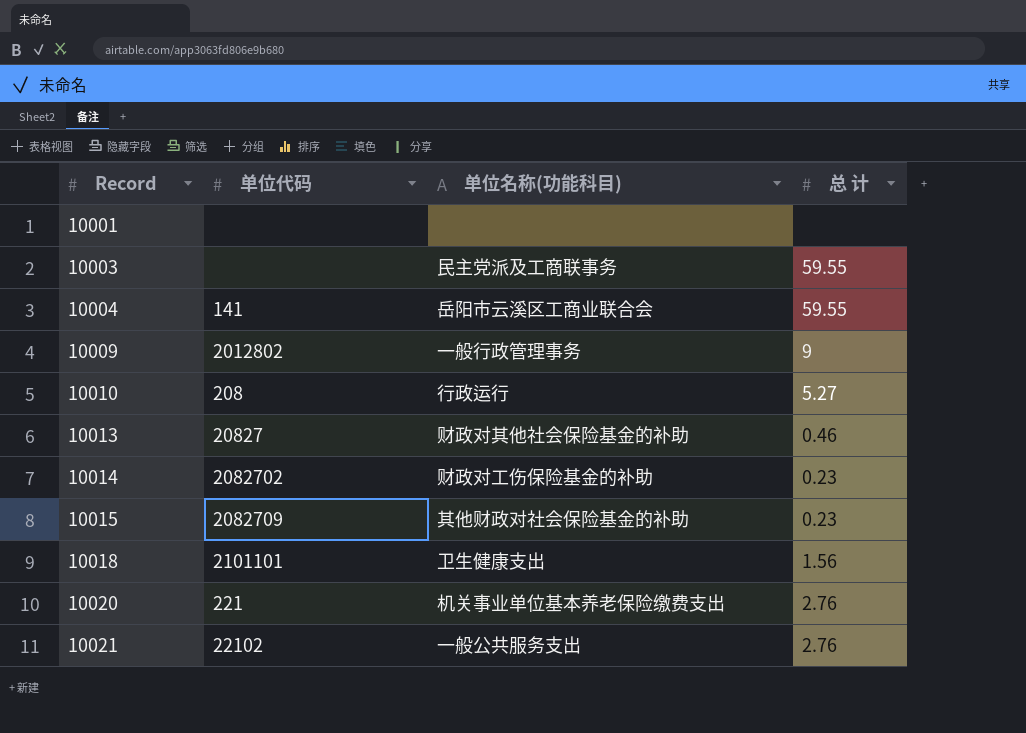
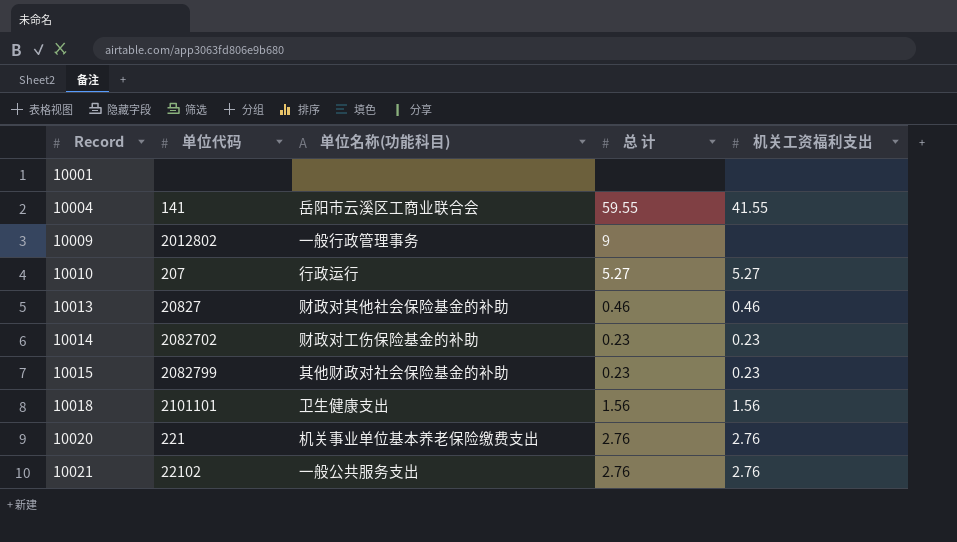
column 机关工资福利支出 | position: none -> 5
row 10003: none | 民主党派及工商联事务 | 59.55 -> none
10010 | 单位代码: 208 -> 207
10015 | 单位代码: 2082709 -> 2082799

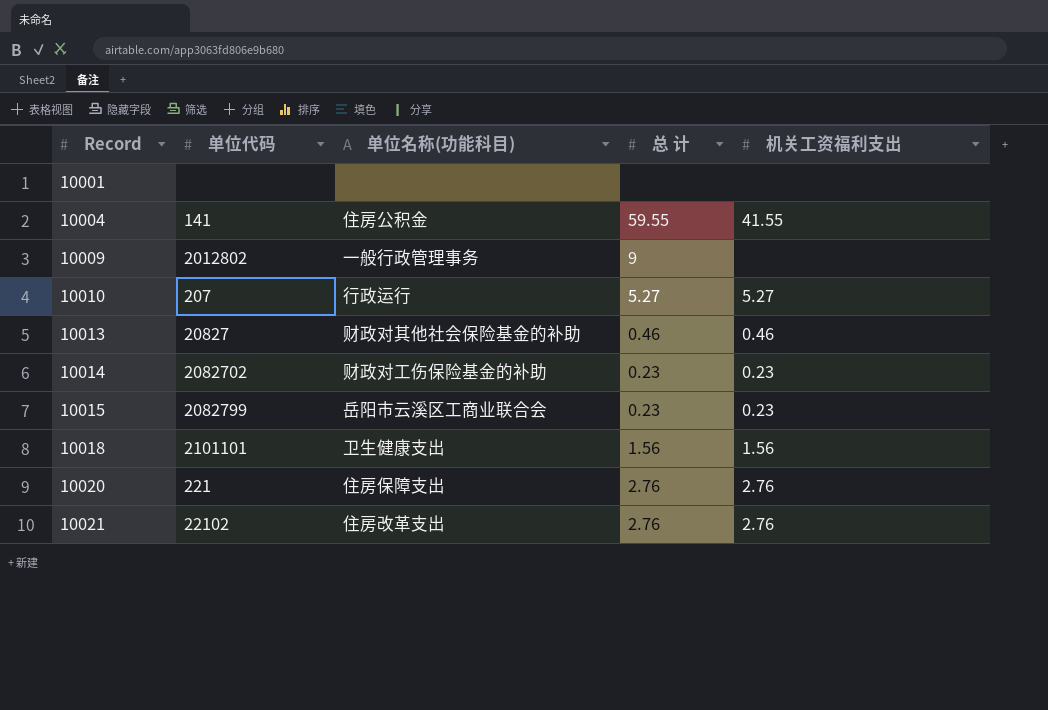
10004 | 单位名称(功能科目): 岳阳市云溪区工商业联合会 -> 住房公积金
10015 | 单位名称(功能科目): 其他财政对社会保险基金的补助 -> 岳阳市云溪区工商业联合会
10020 | 单位名称(功能科目): 机关事业单位基本养老保险缴费支出 -> 住房保障支出
10021 | 单位名称(功能科目): 一般公共服务支出 -> 住房改革支出

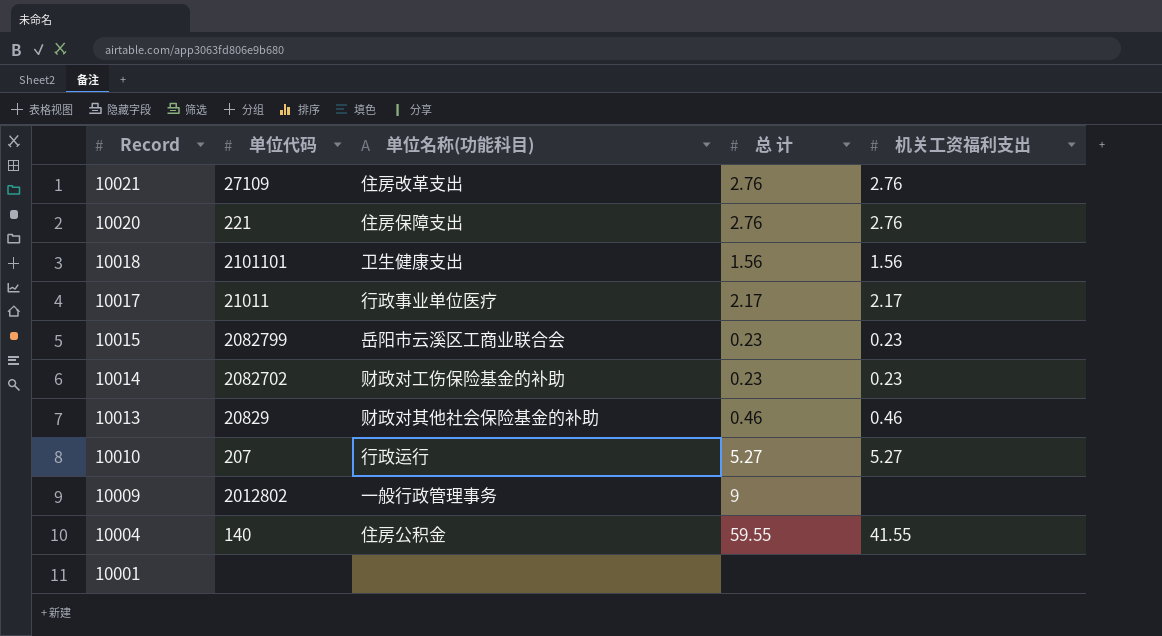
row order: Record ascending -> Record descending
10021 | 单位代码: 22102 -> 27109
row 10017: none -> 21011 | 行政事业单位医疗 | 2.17 | 2.17
10013 | 单位代码: 20827 -> 20829
10004 | 单位代码: 141 -> 140

